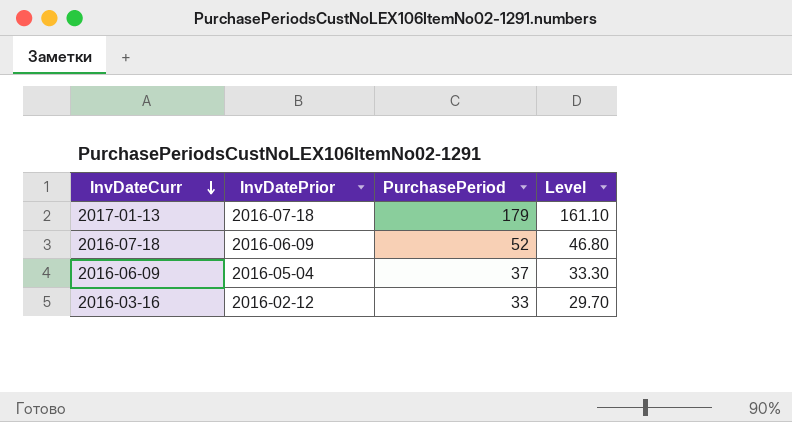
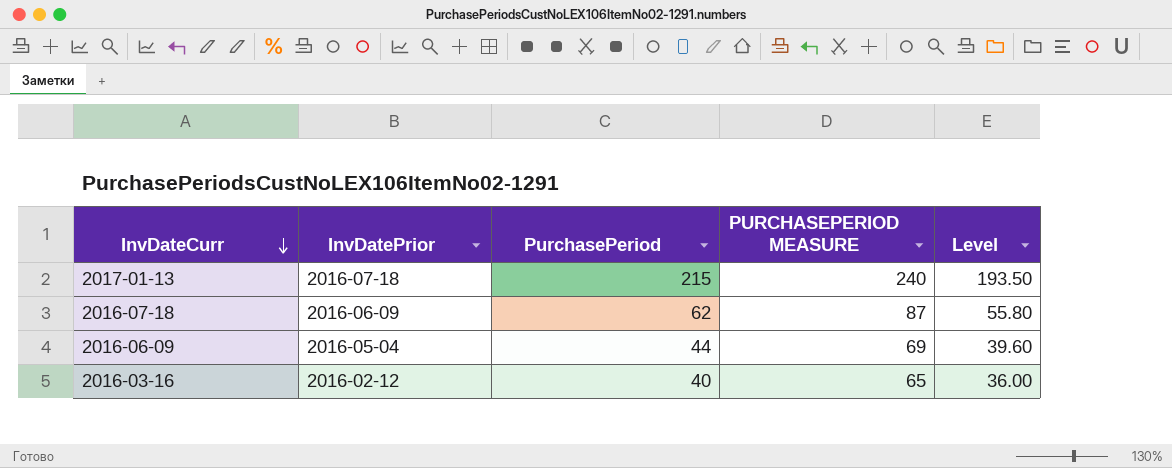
column PURCHASEPERIOD MEASURE | formula: none -> [PurchasePeriod] + 25
2017-01-13 | PurchasePeriod: 179 -> 215
2017-01-13 | Level: 161.10 -> 193.50
2016-07-18 | PurchasePeriod: 52 -> 62
2016-07-18 | Level: 46.80 -> 55.80
2016-06-09 | PurchasePeriod: 37 -> 44
2016-06-09 | Level: 33.30 -> 39.60
2016-03-16 | PurchasePeriod: 33 -> 40
2016-03-16 | Level: 29.70 -> 36.00

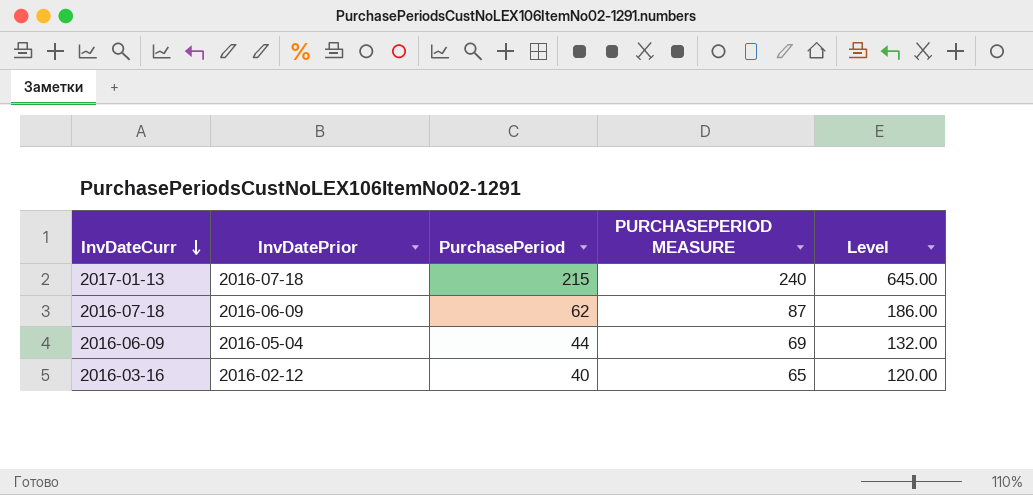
column Level | formula: [PurchasePeriod] * 0.9 -> [PurchasePeriod] * 3

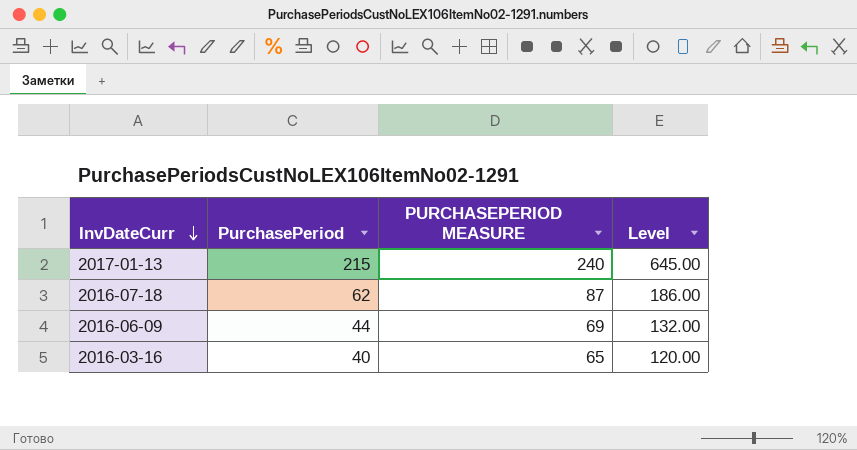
column InvDatePrior | position: 2 -> none

